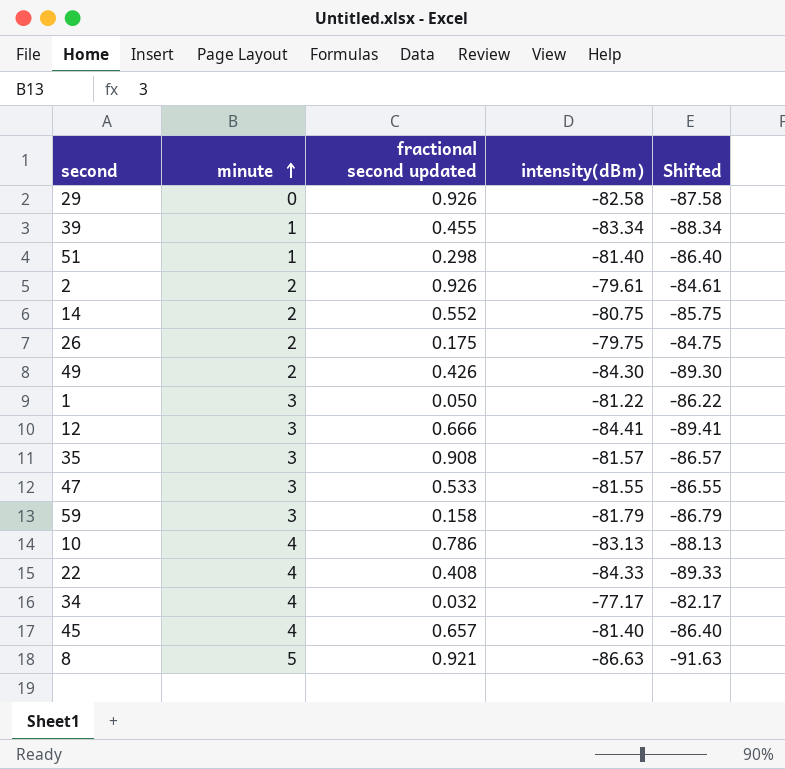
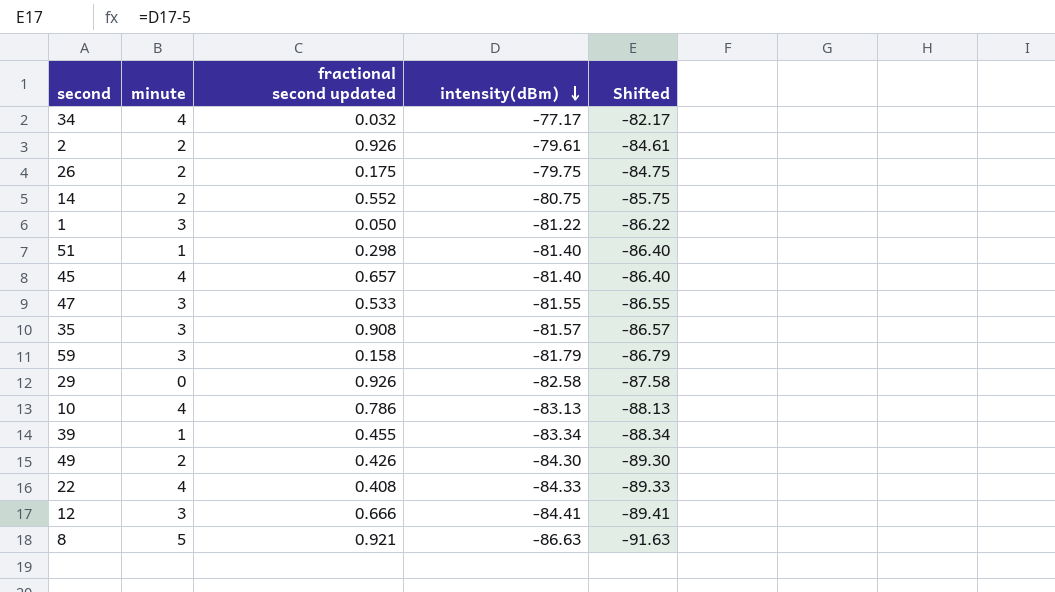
row order: minute ascending -> intensity(dBm) descending

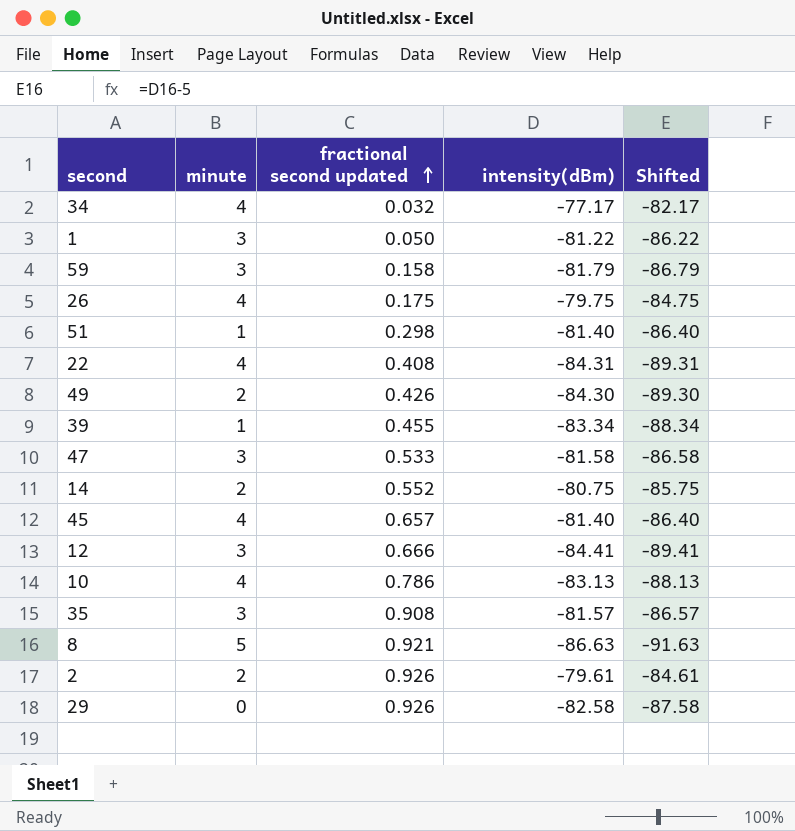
row order: intensity(dBm) descending -> fractional second updated ascending
26 | minute: 2 -> 4
22 | intensity(dBm): -84.33 -> -84.31
22 | Shifted: -89.33 -> -89.31
47 | intensity(dBm): -81.55 -> -81.58
47 | Shifted: -86.55 -> -86.58

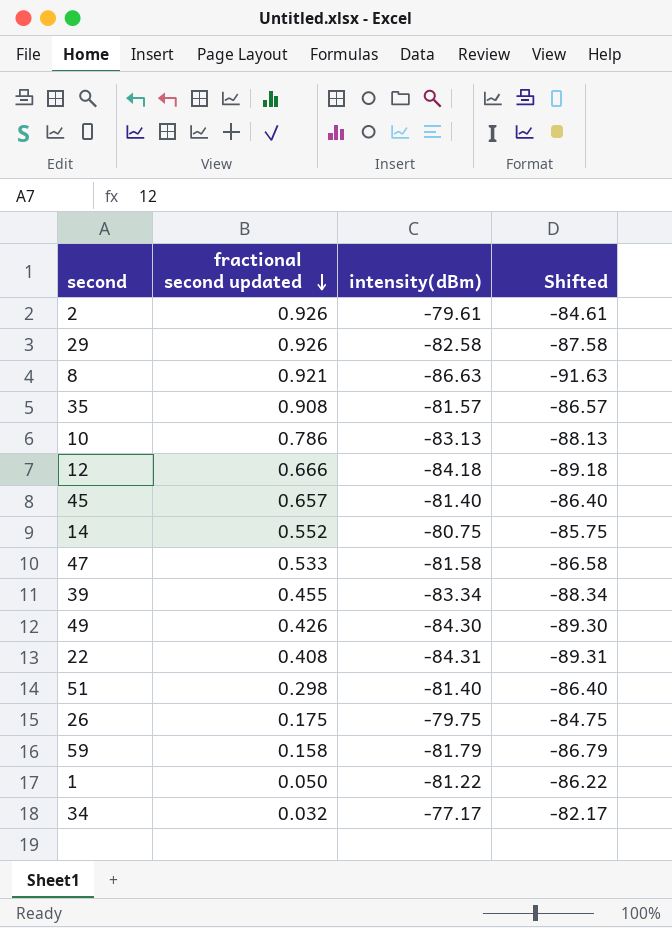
row order: fractional second updated ascending -> fractional second updated descending
column minute | position: 2 -> none
12 | intensity(dBm): -84.41 -> -84.18
12 | Shifted: -89.41 -> -89.18

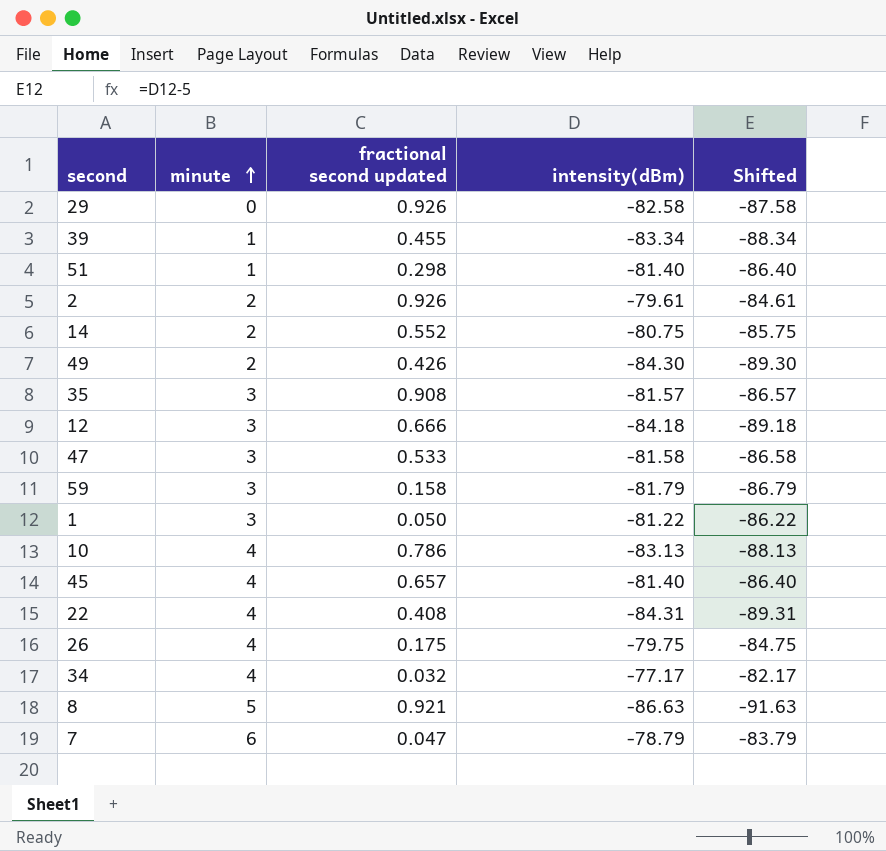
row order: fractional second updated descending -> minute ascending
column minute | position: none -> 2
row 7: none -> 6 | 0.047 | -78.79 | -83.79

